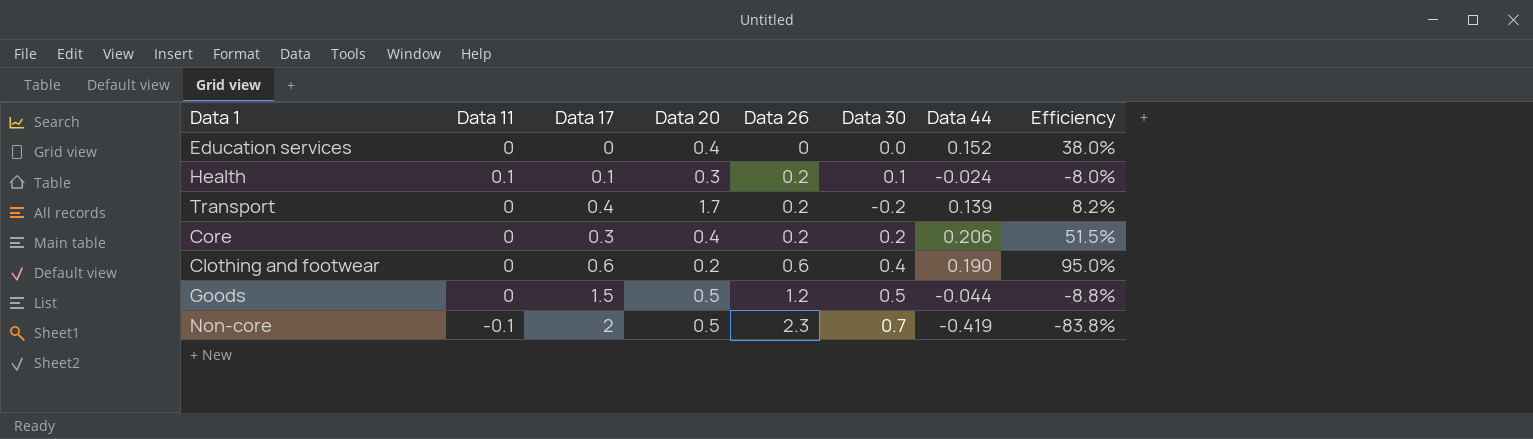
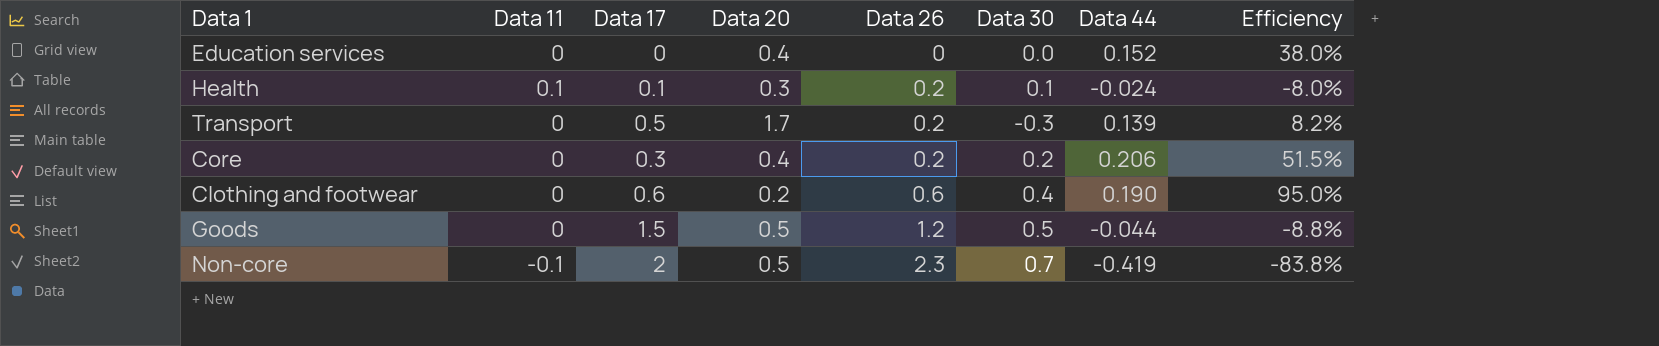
Transport | Data 17: 0.4 -> 0.5
Transport | Data 30: -0.2 -> -0.3

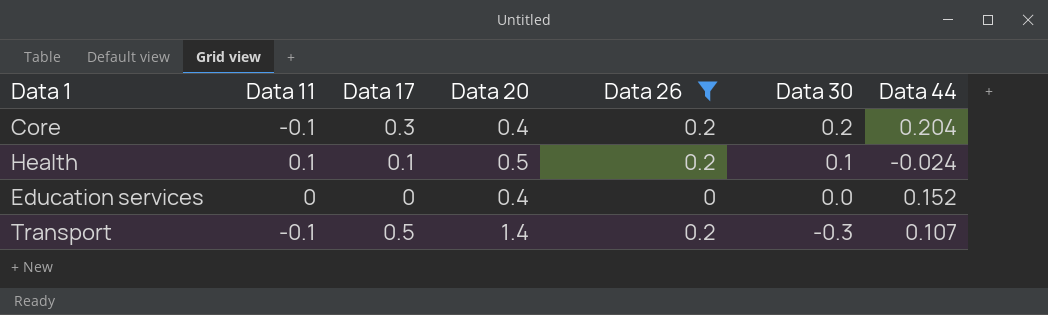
filter: none -> Data 26 <= 0.2
row order: Data 26 ascending -> Data 30 descending
column Efficiency | formula: [Data 44] / [Data 20] -> none
Core | Data 11: 0 -> -0.1
Core | Data 44: 0.206 -> 0.204
Health | Data 20: 0.3 -> 0.5
Transport | Data 11: 0 -> -0.1
Transport | Data 20: 1.7 -> 1.4
Transport | Data 44: 0.139 -> 0.107

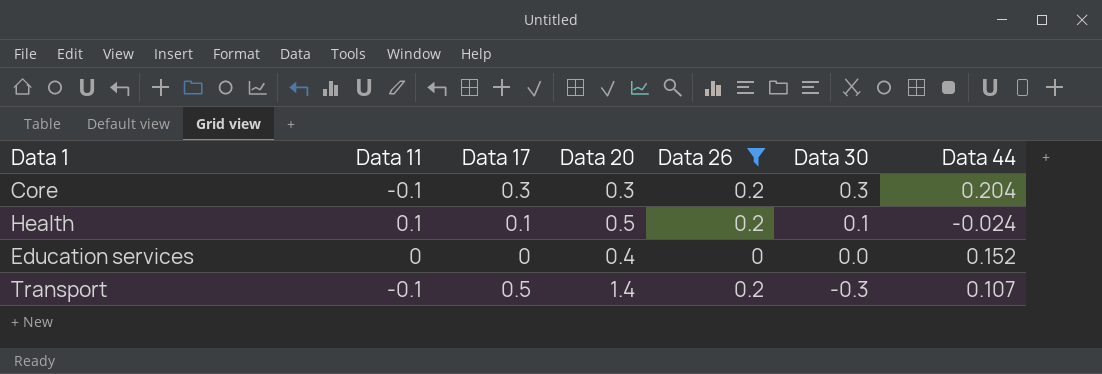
Core | Data 20: 0.4 -> 0.3
Core | Data 30: 0.2 -> 0.3

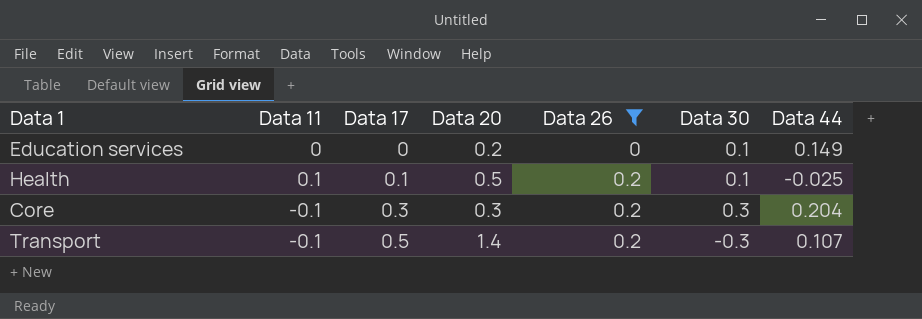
row order: Data 30 descending -> Data 17 ascending
Education services | Data 20: 0.4 -> 0.2
Education services | Data 30: 0.0 -> 0.1
Education services | Data 44: 0.152 -> 0.149
Health | Data 44: -0.024 -> -0.025

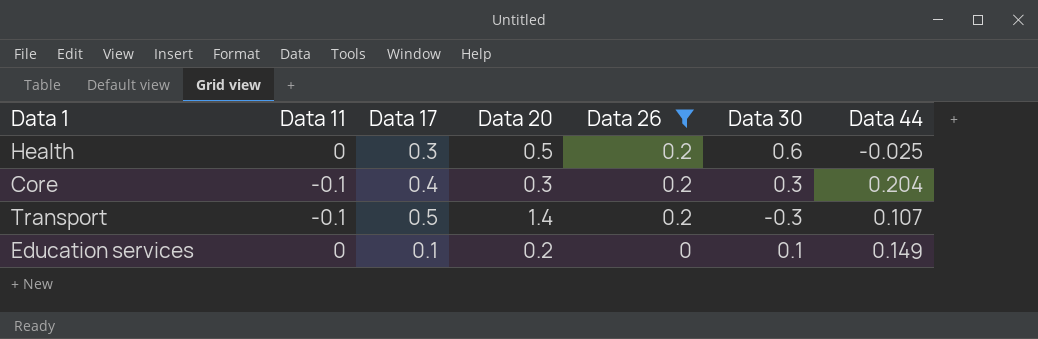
row order: Data 17 ascending -> Data 26 descending
Health | Data 11: 0.1 -> 0
Health | Data 17: 0.1 -> 0.3
Health | Data 30: 0.1 -> 0.6
Core | Data 17: 0.3 -> 0.4
Education services | Data 17: 0 -> 0.1

